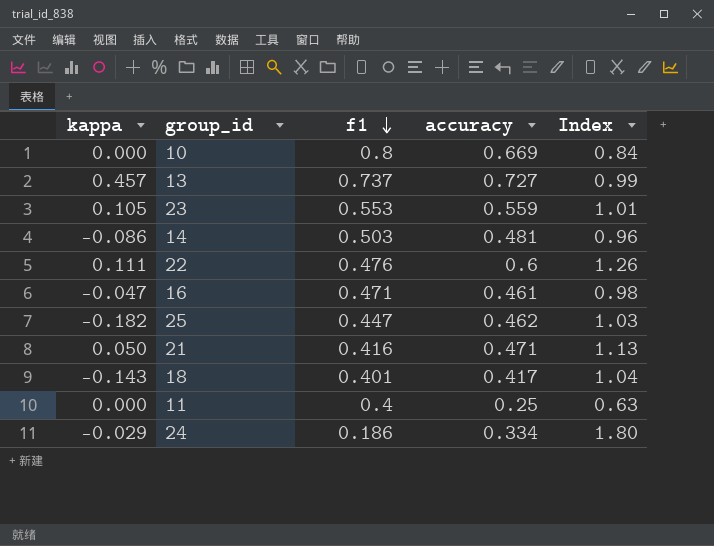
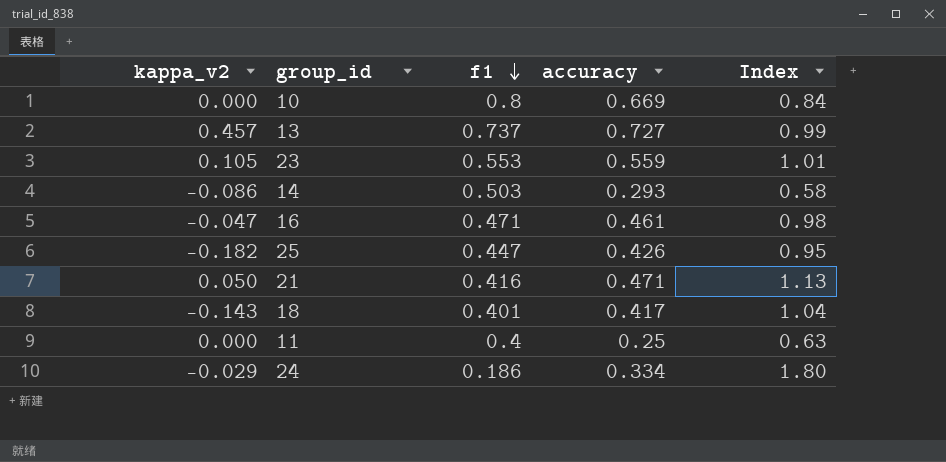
column name: kappa -> kappa_v2
row 22: 0.111 | 0.476 | 0.6 | 1.26 -> none
14 | accuracy: 0.481 -> 0.293
14 | Index: 0.96 -> 0.58
25 | accuracy: 0.462 -> 0.426
25 | Index: 1.03 -> 0.95

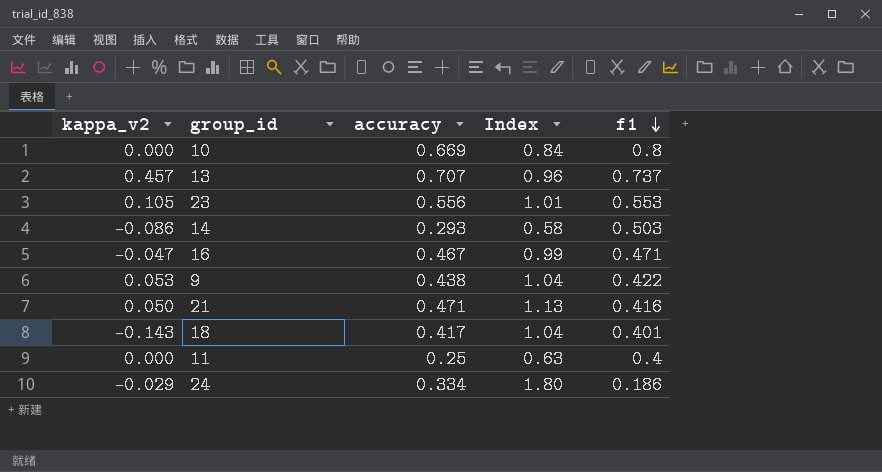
column f1 | position: 3 -> 5
row 25: -0.182 | 0.447 | 0.426 | 0.95 -> none
13 | accuracy: 0.727 -> 0.707
13 | Index: 0.99 -> 0.96
23 | accuracy: 0.559 -> 0.556
16 | accuracy: 0.461 -> 0.467
16 | Index: 0.98 -> 0.99
row 9: none -> 0.053 | 0.438 | 1.04 | 0.422

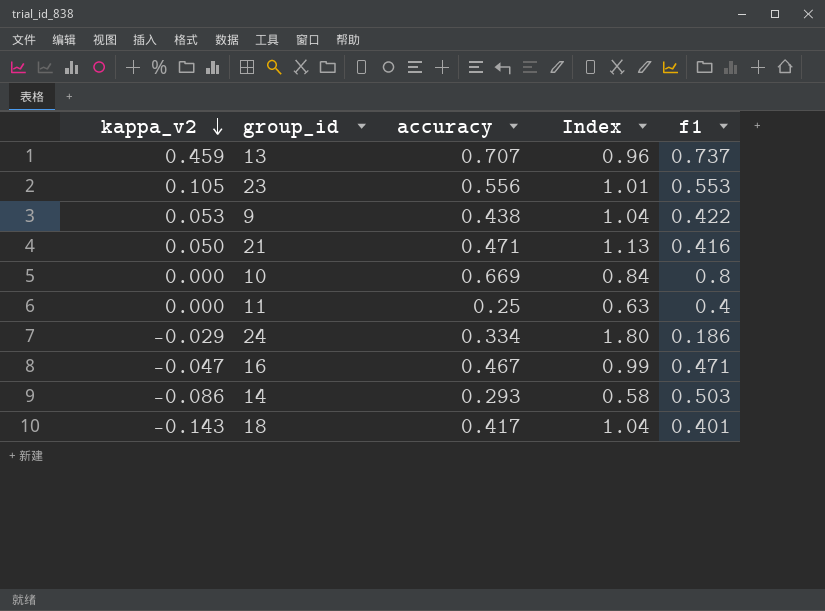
row order: f1 descending -> kappa_v2 descending
13 | kappa_v2: 0.457 -> 0.459

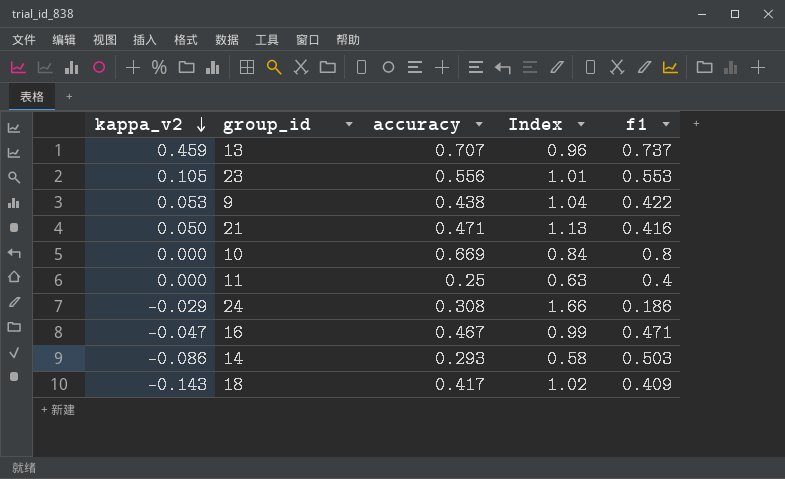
24 | accuracy: 0.334 -> 0.308
24 | Index: 1.80 -> 1.66
18 | Index: 1.04 -> 1.02
18 | f1: 0.401 -> 0.409

